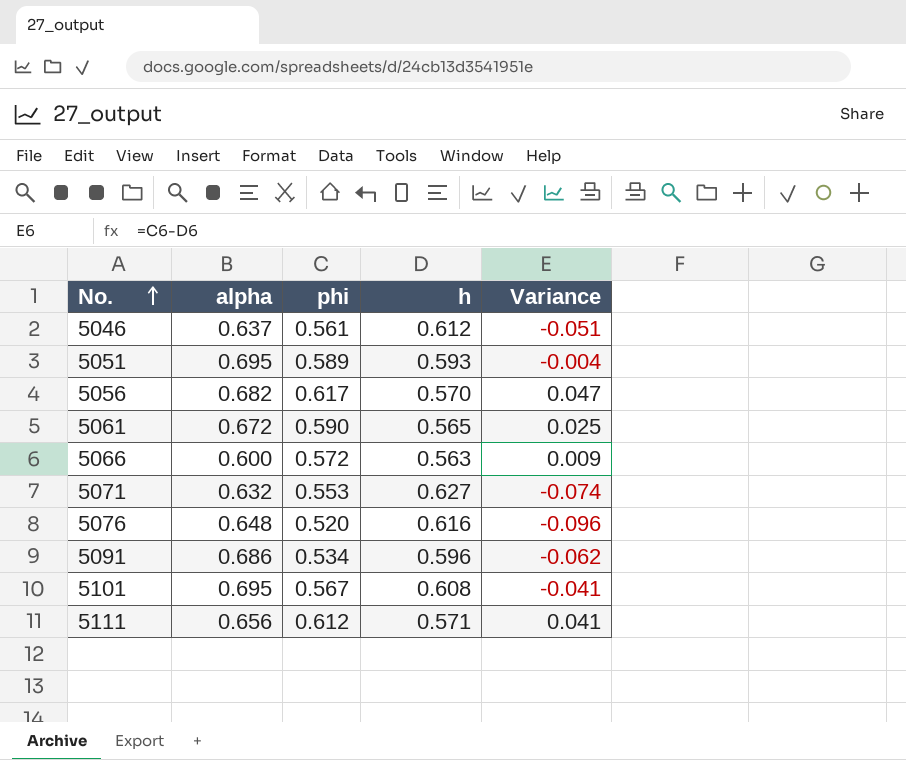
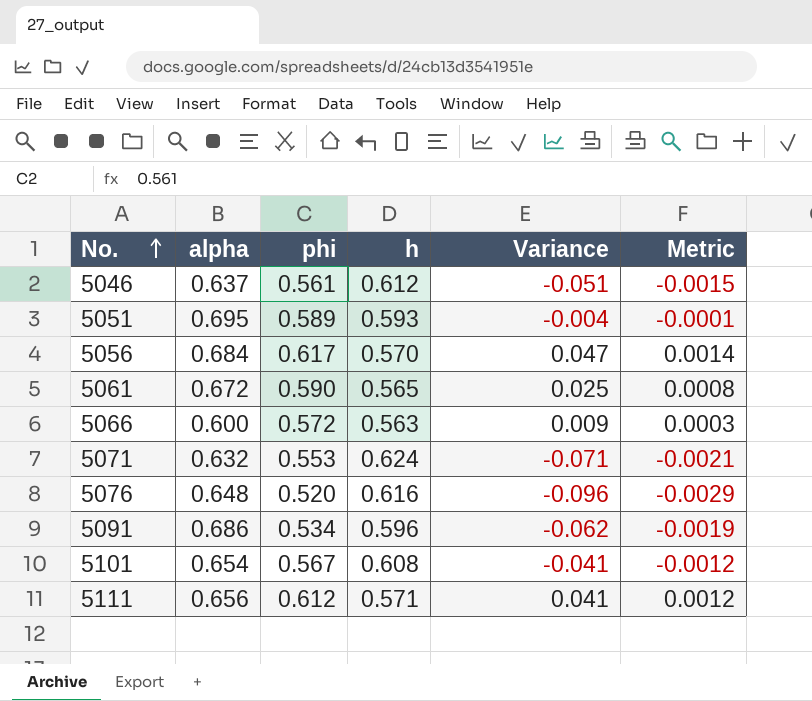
column Metric | formula: none -> [Variance] * 0.03
5056 | alpha: 0.682 -> 0.684
5071 | h: 0.627 -> 0.624
5071 | Variance: -0.074 -> -0.071
5101 | alpha: 0.695 -> 0.654

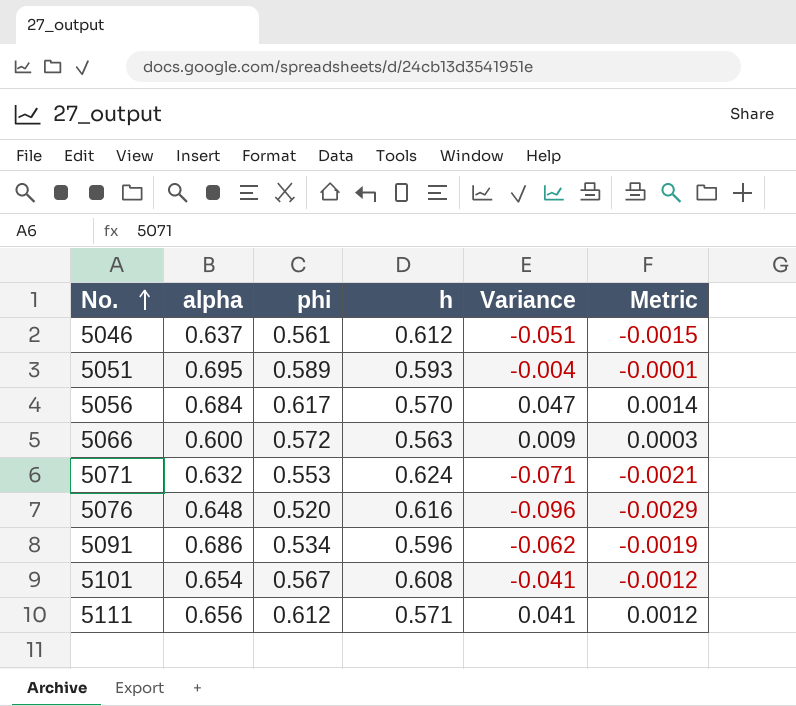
row 5061: 0.672 | 0.590 | 0.565 | 0.025 | 0.0008 -> none

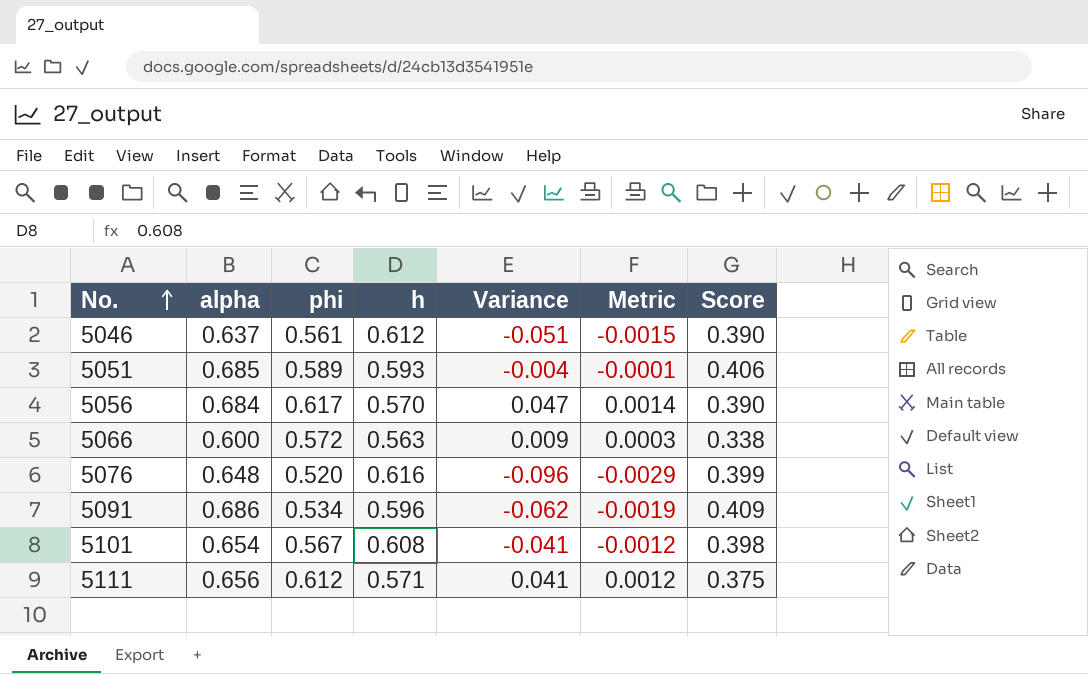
column Score | formula: none -> [alpha] * [h]
row 5071: 0.632 | 0.553 | 0.624 | -0.071 | -0.0021 -> none
5051 | alpha: 0.695 -> 0.685

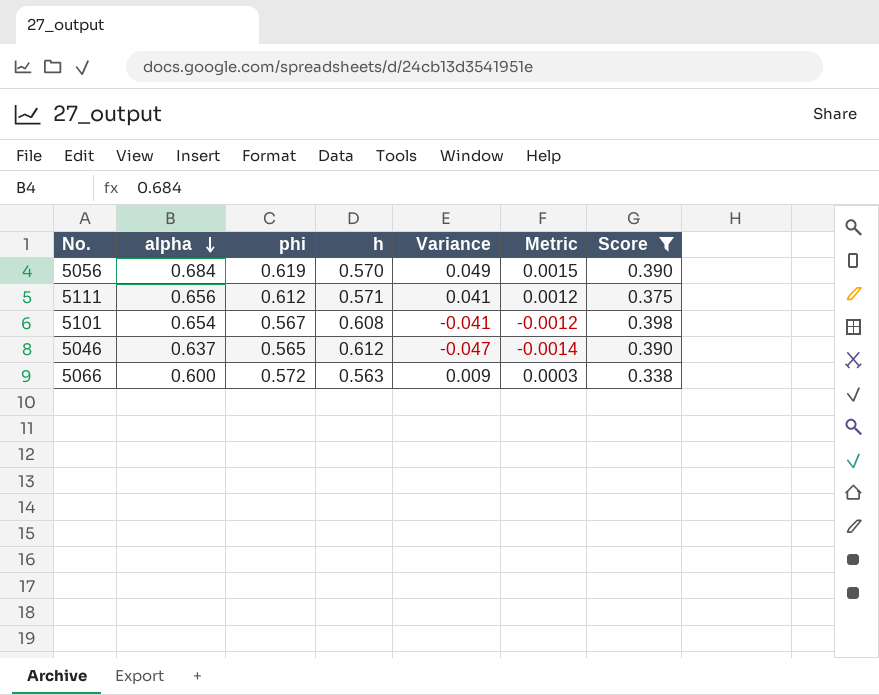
filter: none -> Score <= 0.398
row order: No. ascending -> alpha descending
5056 | phi: 0.617 -> 0.619
5056 | Variance: 0.047 -> 0.049
5056 | Metric: 0.0014 -> 0.0015
5046 | phi: 0.561 -> 0.565
5046 | Variance: -0.051 -> -0.047
5046 | Metric: -0.0015 -> -0.0014

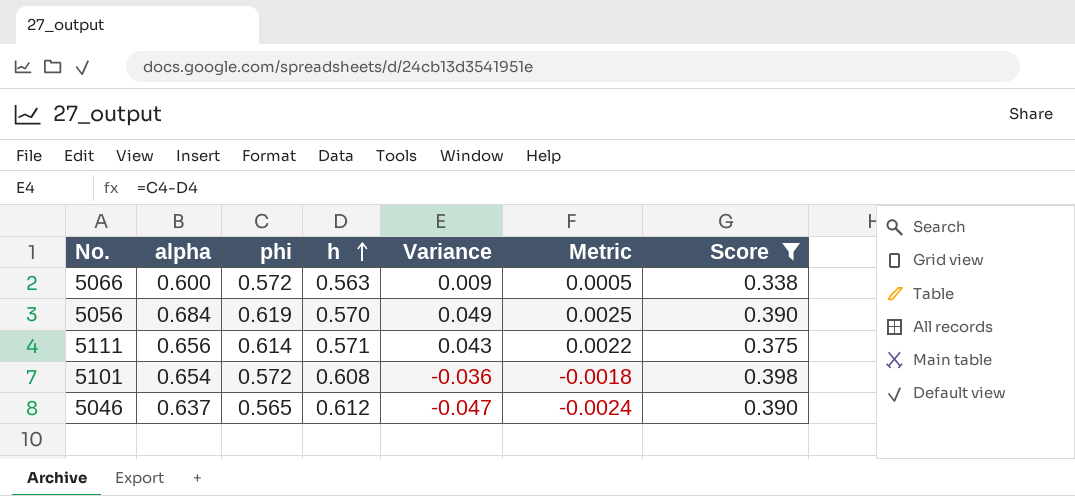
row order: alpha descending -> h ascending
column Metric | formula: [Variance] * 0.03 -> [Variance] * 0.05
5111 | phi: 0.612 -> 0.614
5111 | Variance: 0.041 -> 0.043
5101 | phi: 0.567 -> 0.572
5101 | Variance: -0.041 -> -0.036

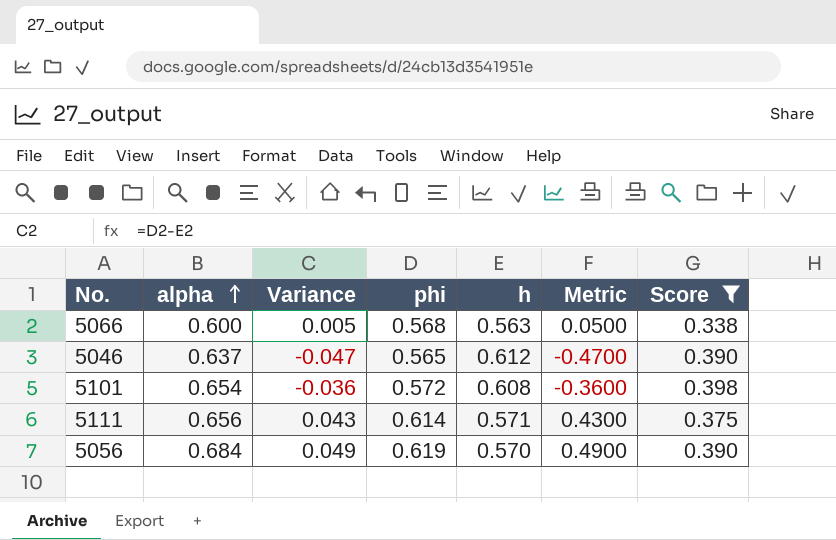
row order: h ascending -> alpha ascending
column Variance | position: 5 -> 3
column Metric | formula: [Variance] * 0.05 -> [Variance] * 10
5066 | Variance: 0.009 -> 0.005
5066 | phi: 0.572 -> 0.568

